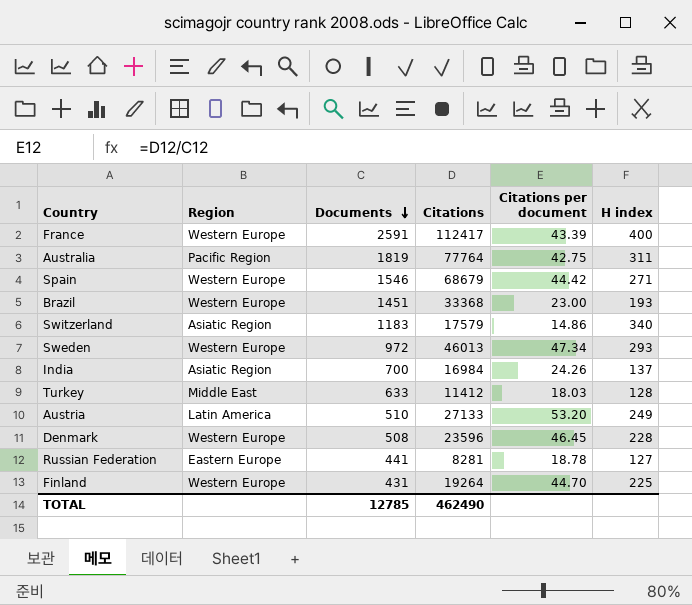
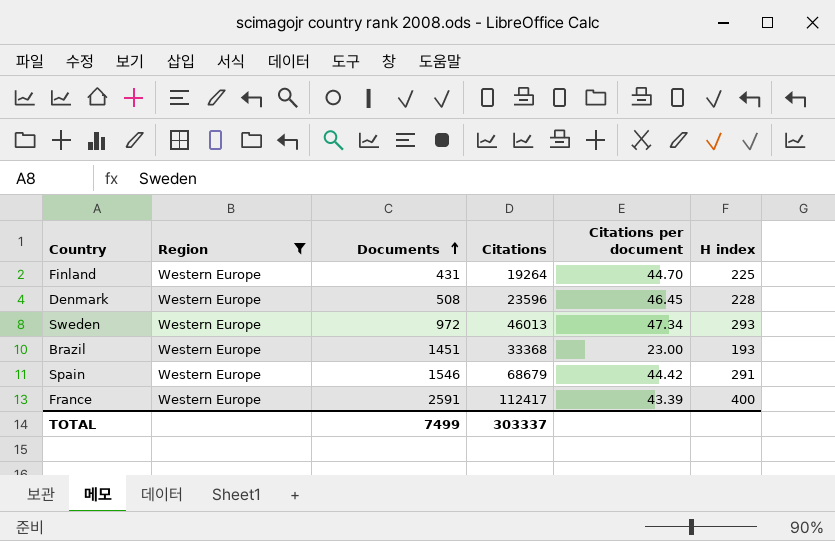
filter: none -> Region = Western Europe
row order: Documents descending -> Documents ascending
Spain | H index: 271 -> 291
TOTAL | Documents: 12785 -> 7499
TOTAL | Citations: 462490 -> 303337

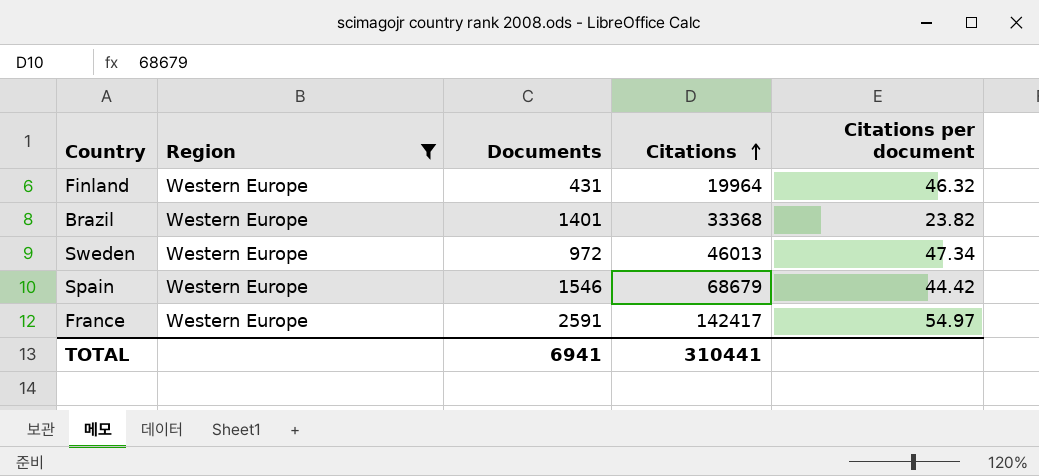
row order: Documents ascending -> Citations ascending
column H index | position: 6 -> none
row Denmark: Western Europe | 508 | 23596 | 46.45 | 228 -> none
Finland | Citations: 19264 -> 19964
Finland | Citations per document: 44.70 -> 46.32
Brazil | Documents: 1451 -> 1401
Brazil | Citations per document: 23.00 -> 23.82
France | Citations: 112417 -> 142417
France | Citations per document: 43.39 -> 54.97
TOTAL | Documents: 7499 -> 6941
TOTAL | Citations: 303337 -> 310441

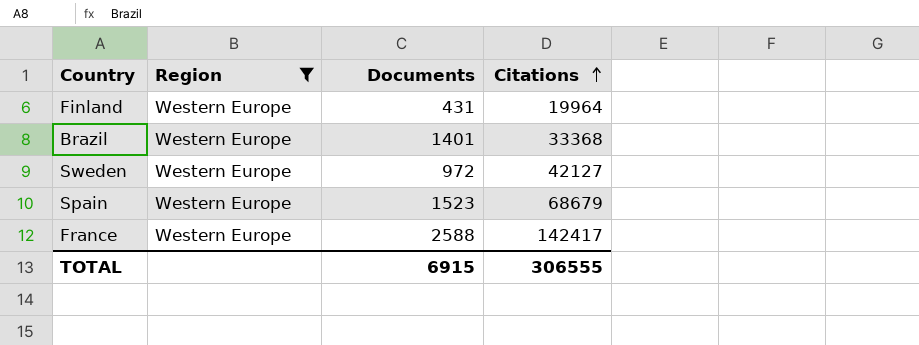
column Citations per document | formula: [Citations] / [Documents] -> none
Sweden | Citations: 46013 -> 42127
Spain | Documents: 1546 -> 1523
France | Documents: 2591 -> 2588
TOTAL | Documents: 6941 -> 6915
TOTAL | Citations: 310441 -> 306555

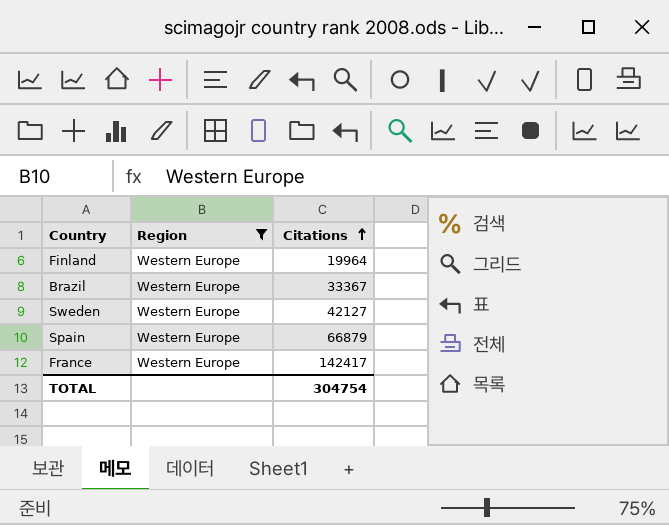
column Documents | position: 3 -> none
Brazil | Citations: 33368 -> 33367
Spain | Citations: 68679 -> 66879
TOTAL | Citations: 306555 -> 304754

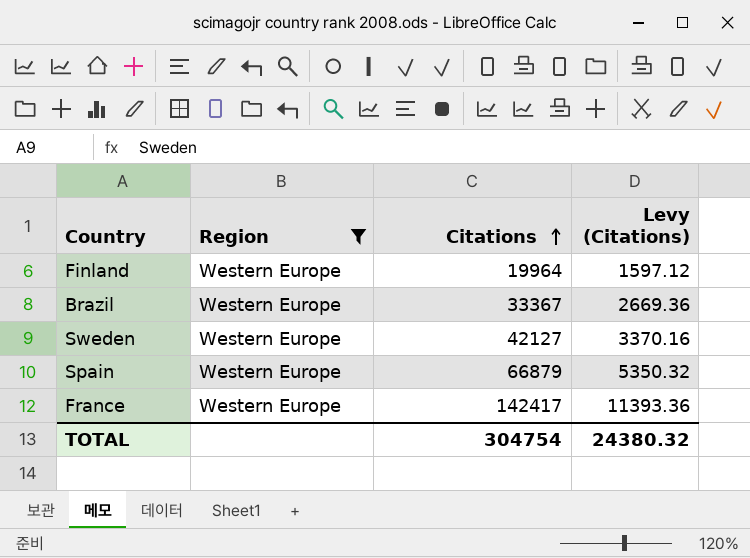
column Levy (Citations) | formula: none -> [Citations] * 0.08

